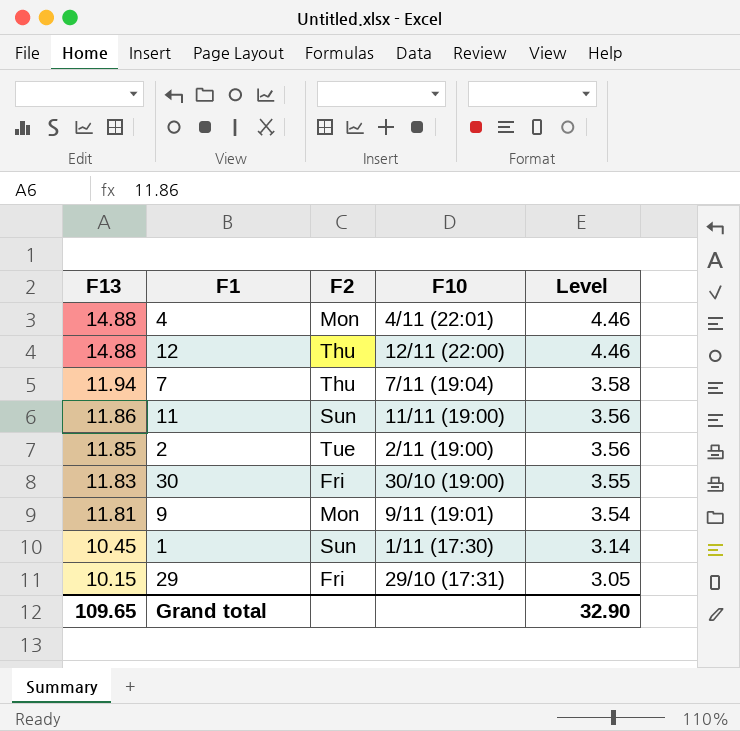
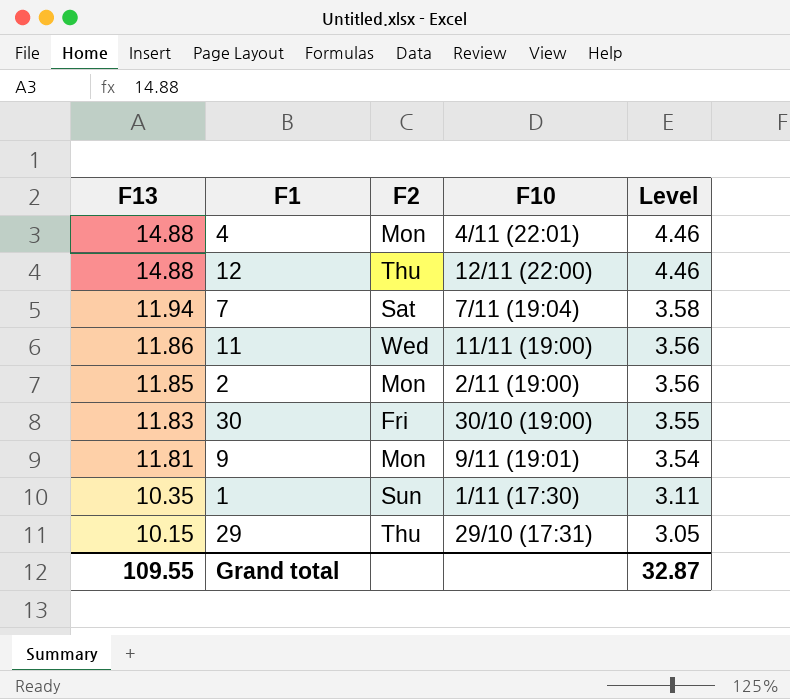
7 | F2: Thu -> Sat
11 | F2: Sun -> Wed
2 | F2: Tue -> Mon
1 | F13: 10.45 -> 10.35
1 | Level: 3.14 -> 3.11
29 | F2: Fri -> Thu
Grand total | F13: 109.65 -> 109.55
Grand total | Level: 32.90 -> 32.87

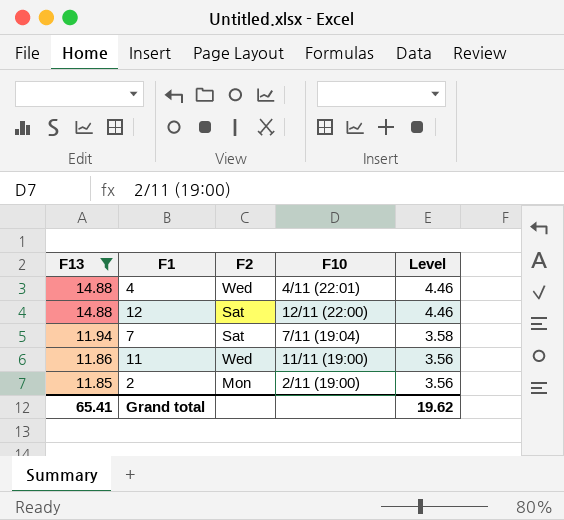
filter: none -> F13 >= 11.85
4 | F2: Mon -> Wed
12 | F2: Thu -> Sat
Grand total | F13: 109.55 -> 65.41
Grand total | Level: 32.87 -> 19.62

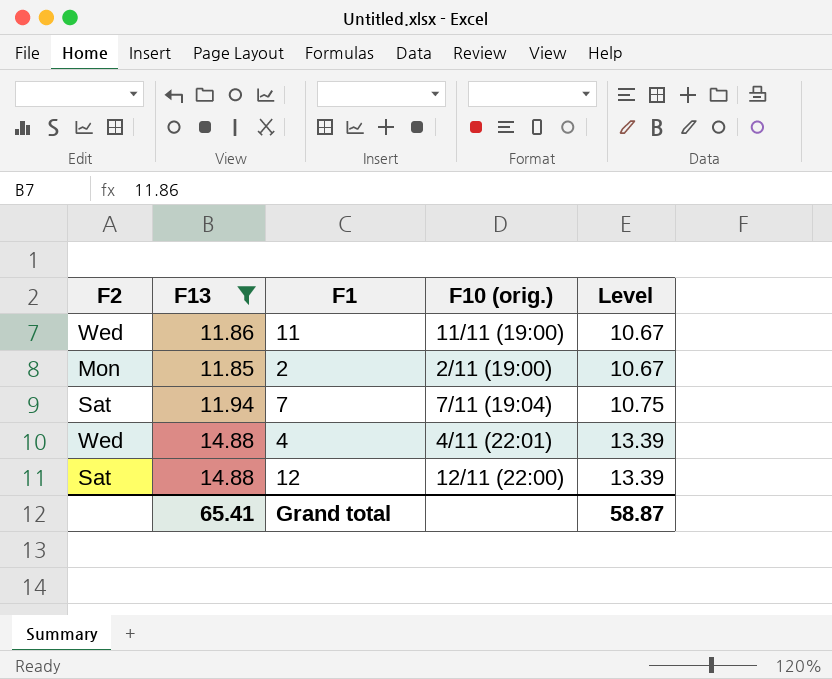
row order: F13 descending -> Level ascending
column F2 | position: 3 -> 1
column name: F10 -> F10 (orig.)
column Level | formula: [F13] * 0.3 -> [F13] * 0.9
Grand total | Level: 19.62 -> 58.87

